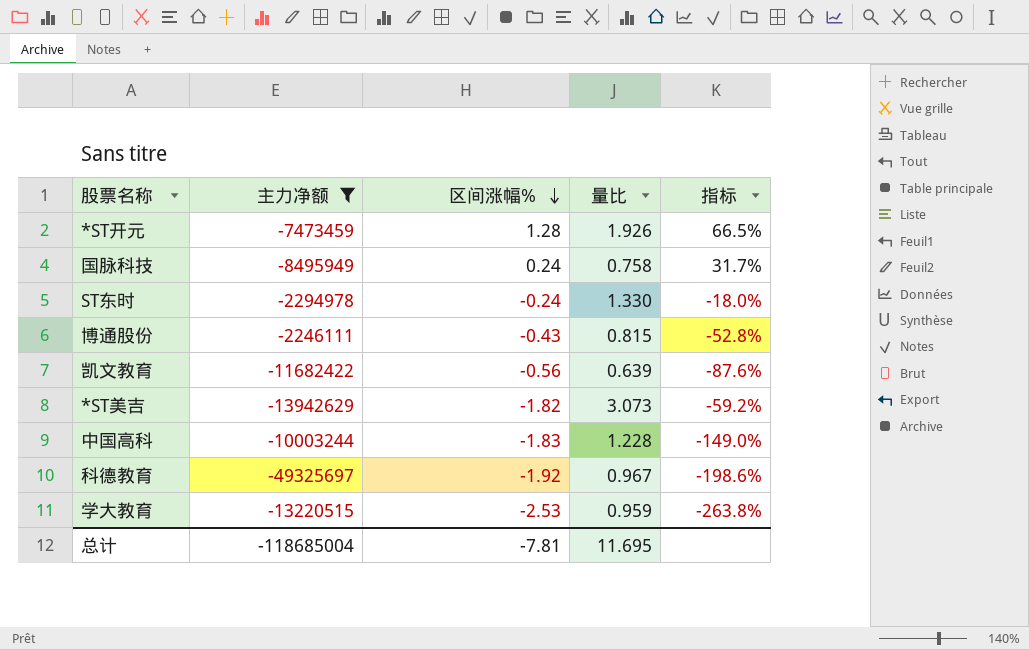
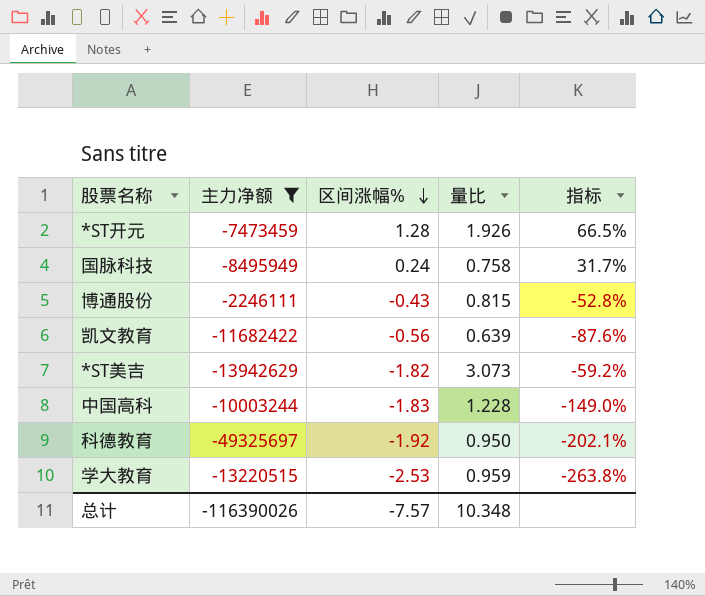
row ST东时: -2294978 | -0.24 | 1.330 | -18.0% -> none
科德教育 | 量比: 0.967 -> 0.950
科德教育 | 指标: -198.6% -> -202.1%
总计 | 主力净额: -118685004 -> -116390026
总计 | 区间涨幅%: -7.81 -> -7.57
总计 | 量比: 11.695 -> 10.348

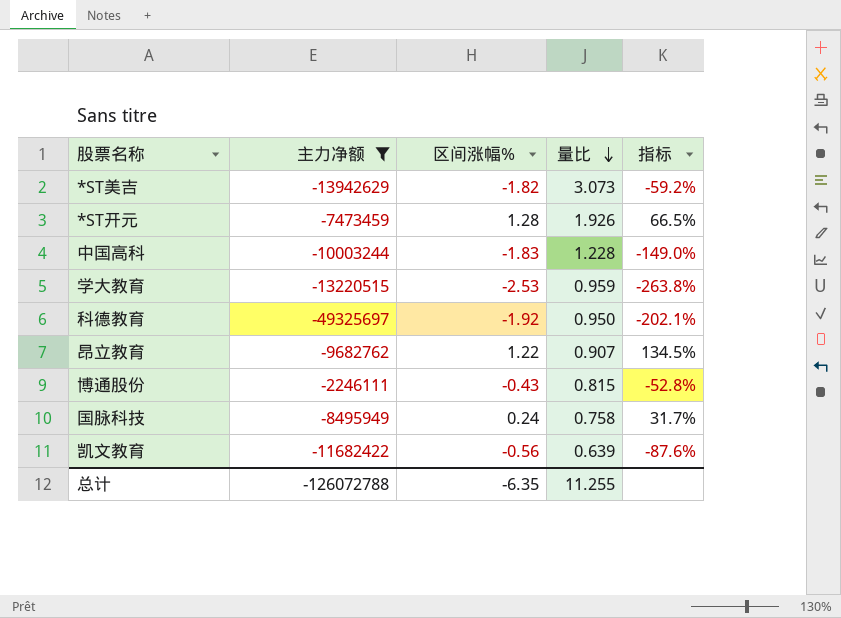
row order: 区间涨幅% descending -> 量比 descending
row 昂立教育: none -> -9682762 | 1.22 | 0.907 | 134.5%
总计 | 主力净额: -116390026 -> -126072788
总计 | 区间涨幅%: -7.57 -> -6.35
总计 | 量比: 10.348 -> 11.255

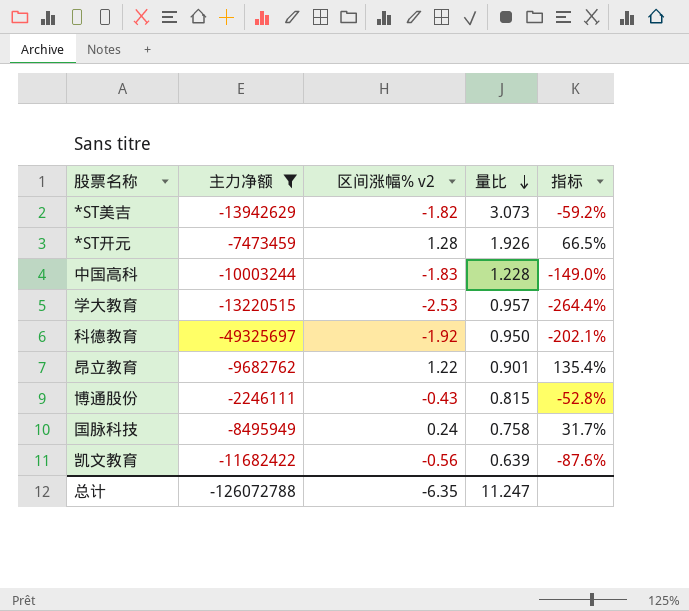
column name: 区间涨幅% -> 区间涨幅% v2
学大教育 | 量比: 0.959 -> 0.957
学大教育 | 指标: -263.8% -> -264.4%
昂立教育 | 量比: 0.907 -> 0.901
昂立教育 | 指标: 134.5% -> 135.4%
总计 | 量比: 11.255 -> 11.247

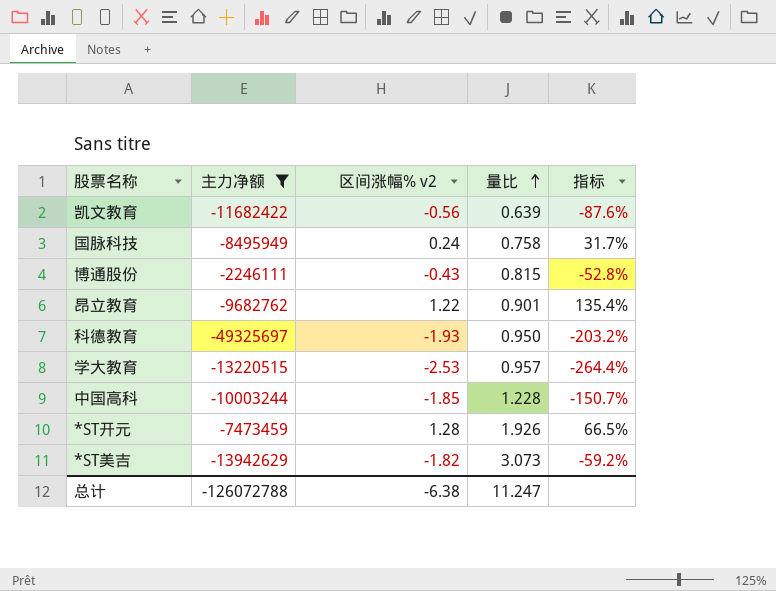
row order: 量比 descending -> 量比 ascending
科德教育 | 区间涨幅% v2: -1.92 -> -1.93
科德教育 | 指标: -202.1% -> -203.2%
中国高科 | 区间涨幅% v2: -1.83 -> -1.85
中国高科 | 指标: -149.0% -> -150.7%
总计 | 区间涨幅% v2: -6.35 -> -6.38

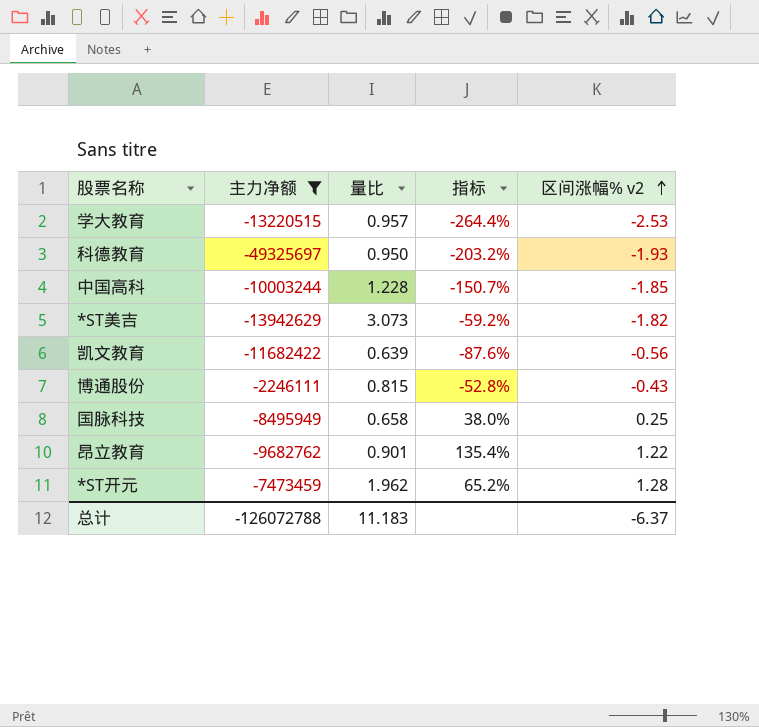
row order: 量比 ascending -> 区间涨幅% v2 ascending
column 区间涨幅% v2 | position: 3 -> 5
国脉科技 | 量比: 0.758 -> 0.658
国脉科技 | 指标: 31.7% -> 38.0%
国脉科技 | 区间涨幅% v2: 0.24 -> 0.25
*ST开元 | 量比: 1.926 -> 1.962
*ST开元 | 指标: 66.5% -> 65.2%
总计 | 量比: 11.247 -> 11.183
总计 | 区间涨幅% v2: -6.38 -> -6.37

